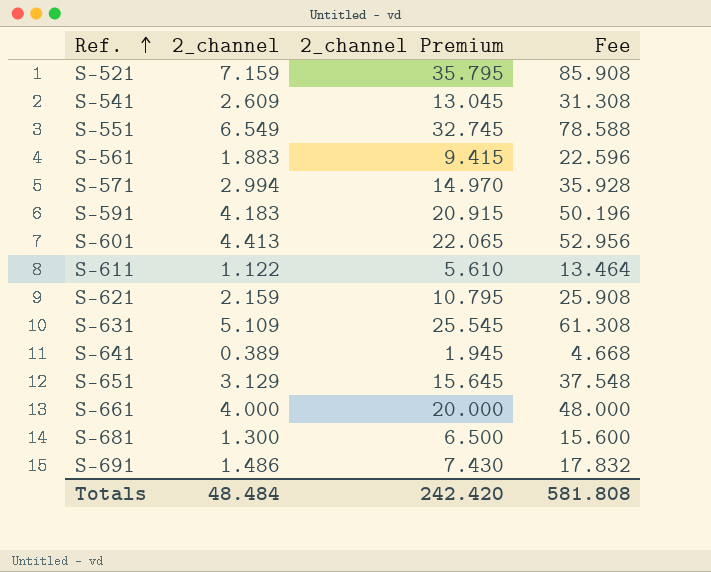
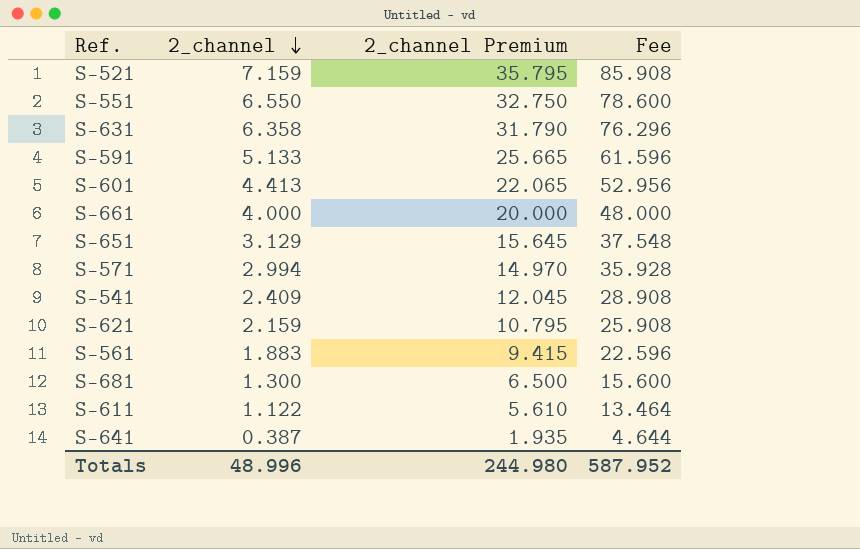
row order: Ref. ascending -> 2_channel descending
row S-691: 1.486 | 7.430 | 17.832 -> none
S-551 | 2_channel: 6.549 -> 6.550
S-551 | 2_channel Premium: 32.745 -> 32.750
S-551 | Fee: 78.588 -> 78.600
S-631 | 2_channel: 5.109 -> 6.358
S-631 | 2_channel Premium: 25.545 -> 31.790
S-631 | Fee: 61.308 -> 76.296
S-591 | 2_channel: 4.183 -> 5.133
S-591 | 2_channel Premium: 20.915 -> 25.665
S-591 | Fee: 50.196 -> 61.596
S-541 | 2_channel: 2.609 -> 2.409
S-541 | 2_channel Premium: 13.045 -> 12.045
S-541 | Fee: 31.308 -> 28.908
S-641 | 2_channel: 0.389 -> 0.387
S-641 | 2_channel Premium: 1.945 -> 1.935
S-641 | Fee: 4.668 -> 4.644
Totals | 2_channel: 48.484 -> 48.996
Totals | 2_channel Premium: 242.420 -> 244.980
Totals | Fee: 581.808 -> 587.952

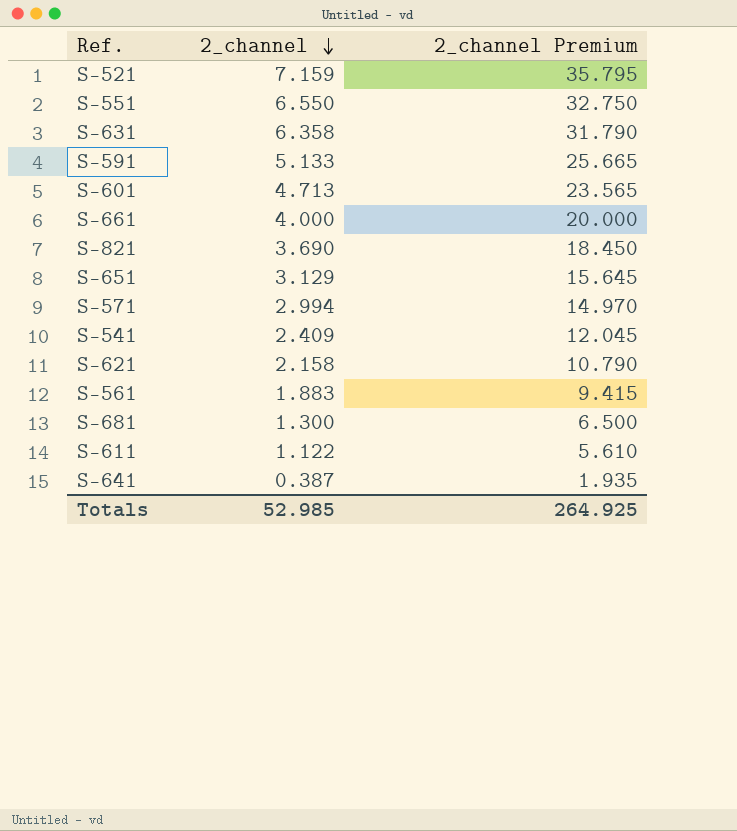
column Fee | formula: [2_channel] * 12 -> none
S-601 | 2_channel: 4.413 -> 4.713
S-601 | 2_channel Premium: 22.065 -> 23.565
row S-821: none -> 3.690 | 18.450
S-621 | 2_channel: 2.159 -> 2.158
S-621 | 2_channel Premium: 10.795 -> 10.790
Totals | 2_channel: 48.996 -> 52.985
Totals | 2_channel Premium: 244.980 -> 264.925

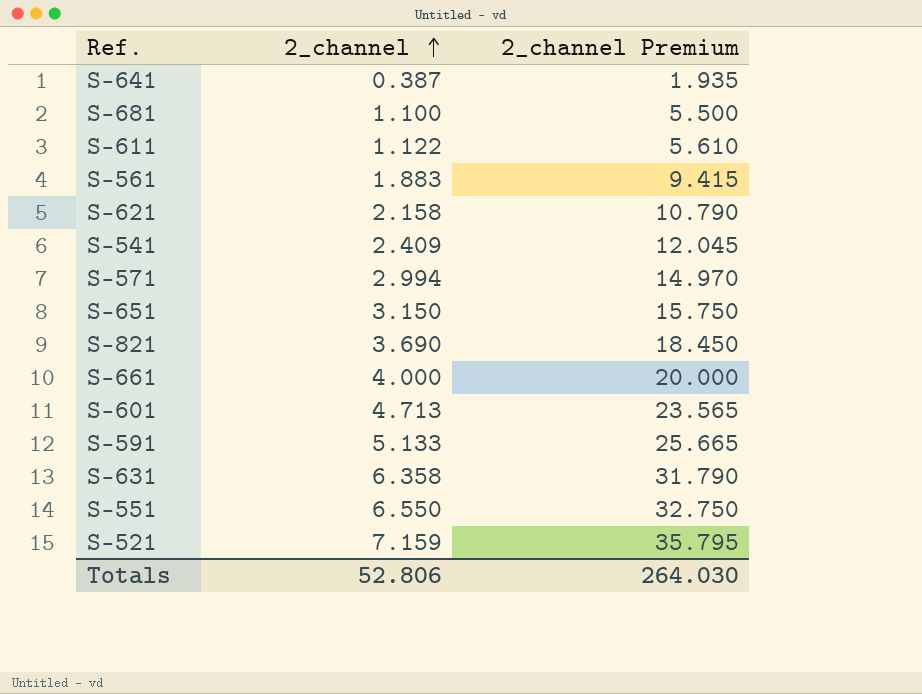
row order: 2_channel descending -> 2_channel ascending
S-681 | 2_channel: 1.300 -> 1.100
S-681 | 2_channel Premium: 6.500 -> 5.500
S-651 | 2_channel: 3.129 -> 3.150
S-651 | 2_channel Premium: 15.645 -> 15.750
Totals | 2_channel: 52.985 -> 52.806
Totals | 2_channel Premium: 264.925 -> 264.030

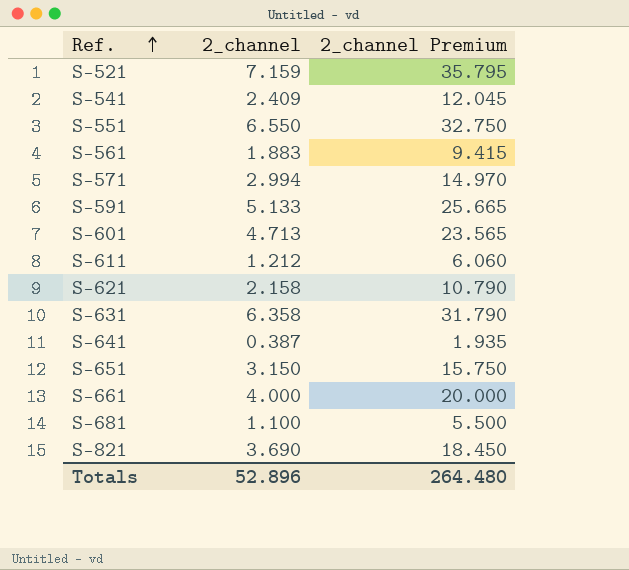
row order: 2_channel ascending -> Ref. ascending
S-611 | 2_channel: 1.122 -> 1.212
S-611 | 2_channel Premium: 5.610 -> 6.060
Totals | 2_channel: 52.806 -> 52.896
Totals | 2_channel Premium: 264.030 -> 264.480

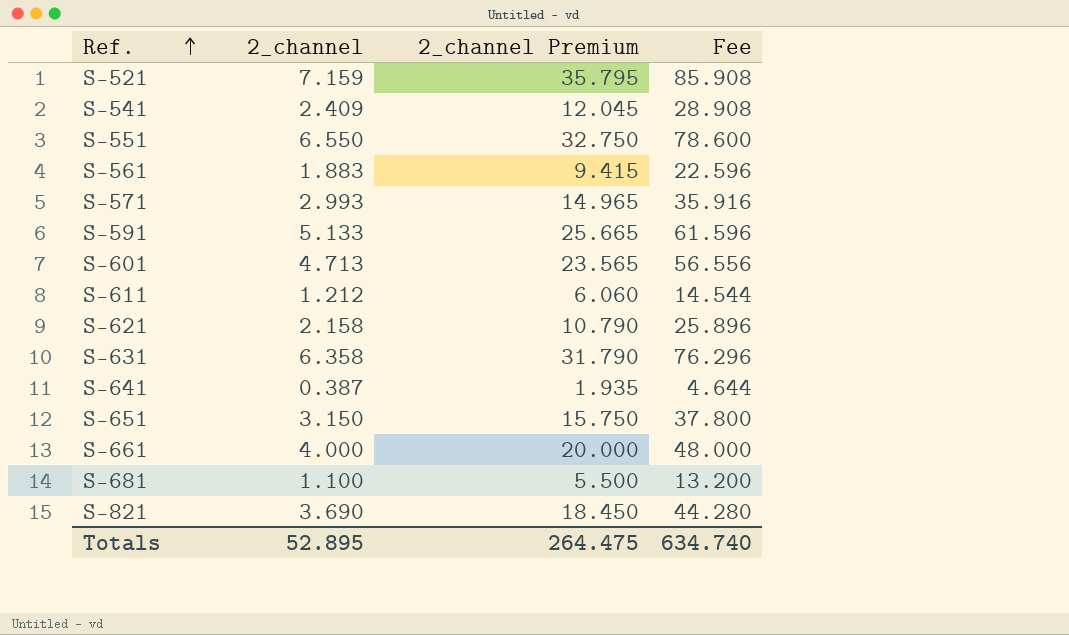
column Fee | formula: none -> [2_channel] * 12
S-571 | 2_channel: 2.994 -> 2.993
S-571 | 2_channel Premium: 14.970 -> 14.965
Totals | 2_channel: 52.896 -> 52.895
Totals | 2_channel Premium: 264.480 -> 264.475

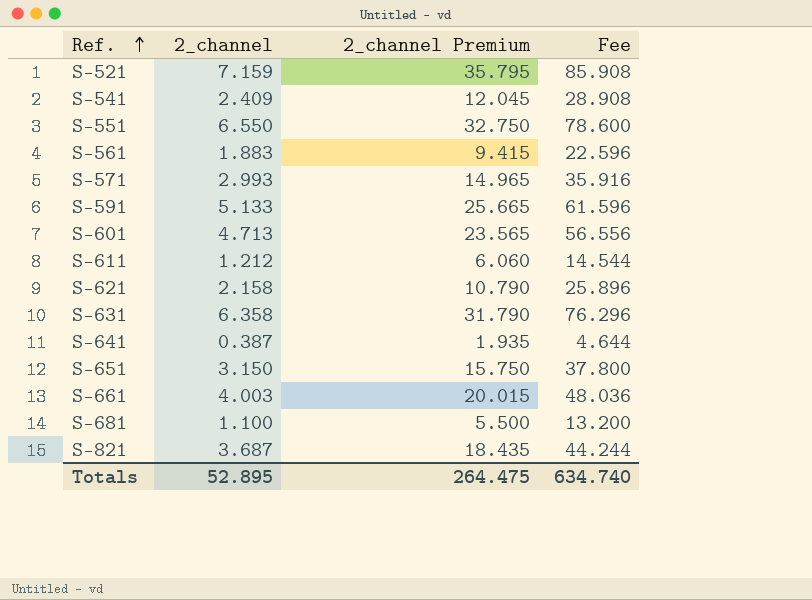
S-661 | 2_channel: 4.000 -> 4.003
S-661 | 2_channel Premium: 20.000 -> 20.015
S-661 | Fee: 48.000 -> 48.036
S-821 | 2_channel: 3.690 -> 3.687
S-821 | 2_channel Premium: 18.450 -> 18.435
S-821 | Fee: 44.280 -> 44.244

